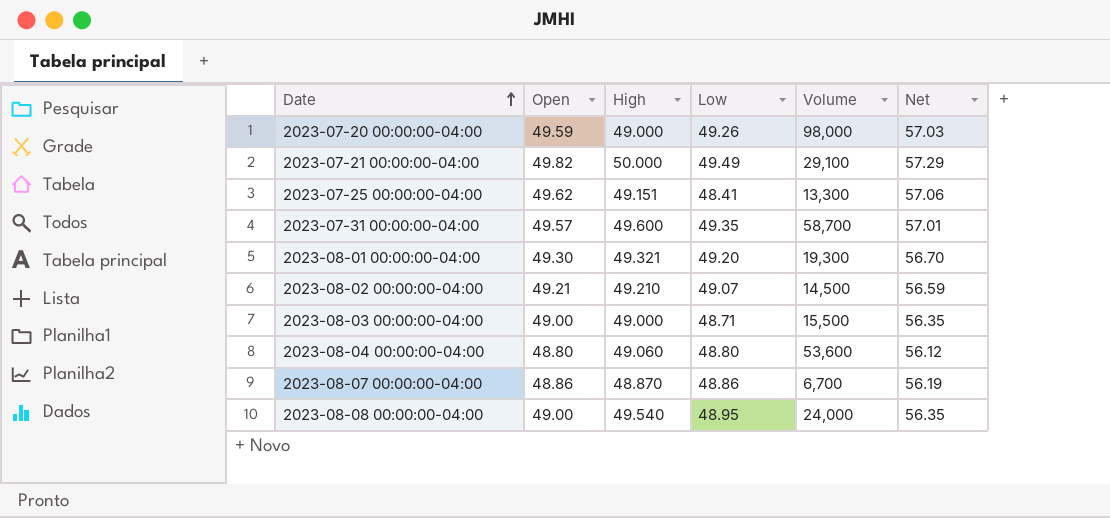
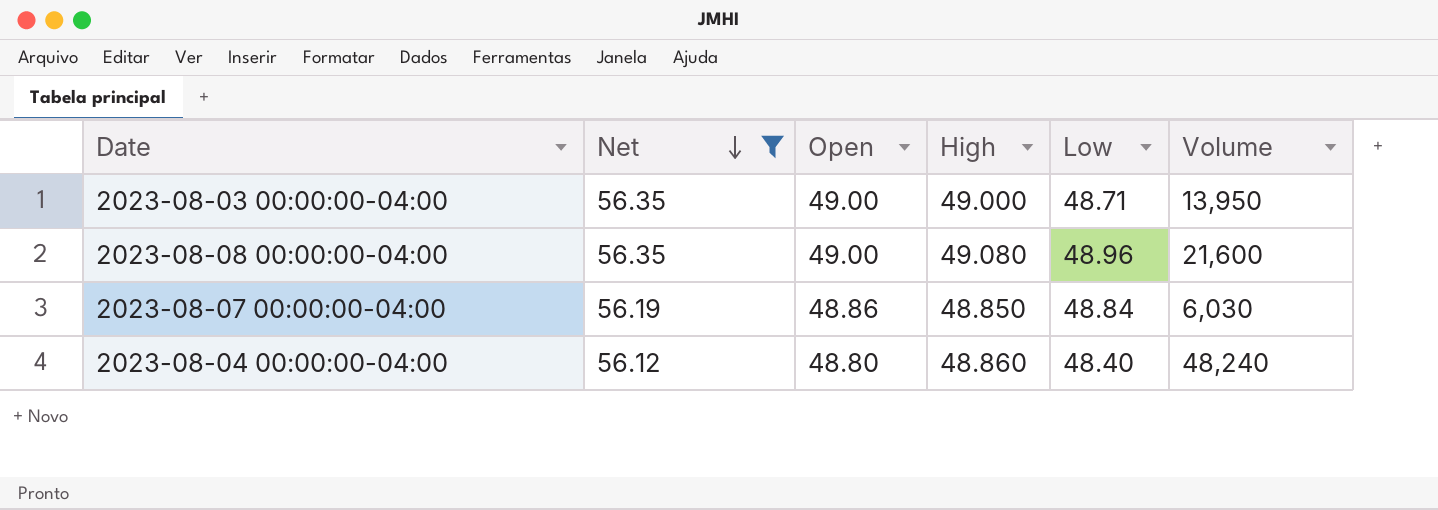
filter: none -> Net <= 56.35
row order: Date ascending -> Net descending
column Net | position: 6 -> 2
2023-08-03 00:00:00-04:00 | Volume: 15,500 -> 13,950
2023-08-08 00:00:00-04:00 | High: 49.540 -> 49.080
2023-08-08 00:00:00-04:00 | Low: 48.95 -> 48.96
2023-08-08 00:00:00-04:00 | Volume: 24,000 -> 21,600
2023-08-07 00:00:00-04:00 | High: 48.870 -> 48.850
2023-08-07 00:00:00-04:00 | Low: 48.86 -> 48.84
2023-08-07 00:00:00-04:00 | Volume: 6,700 -> 6,030
2023-08-04 00:00:00-04:00 | High: 49.060 -> 48.860
2023-08-04 00:00:00-04:00 | Low: 48.80 -> 48.40
2023-08-04 00:00:00-04:00 | Volume: 53,600 -> 48,240

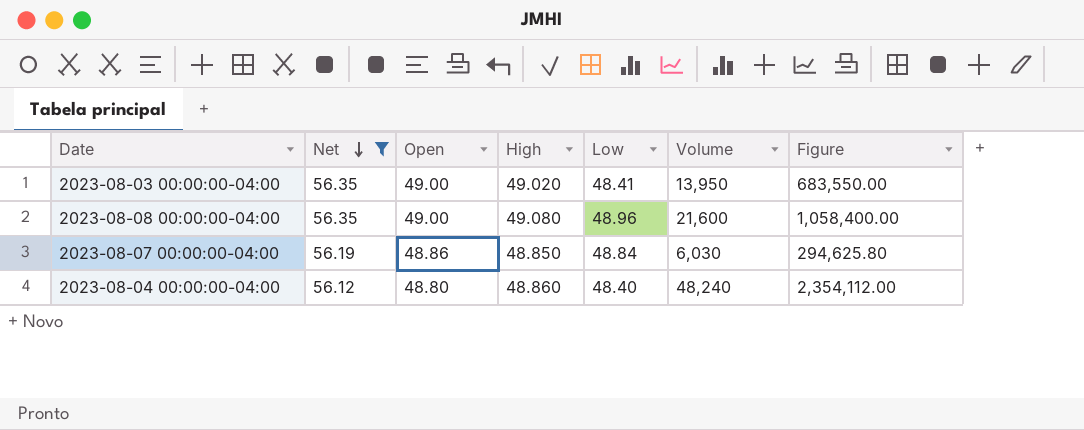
column Figure | formula: none -> [Open] * [Volume]
2023-08-03 00:00:00-04:00 | High: 49.000 -> 49.020
2023-08-03 00:00:00-04:00 | Low: 48.71 -> 48.41

